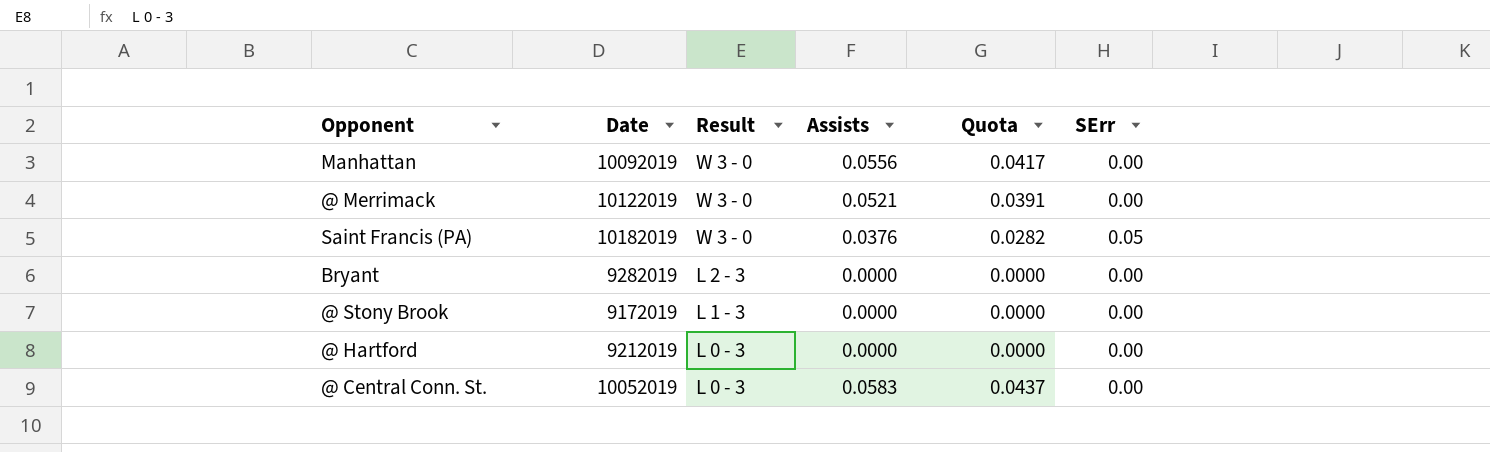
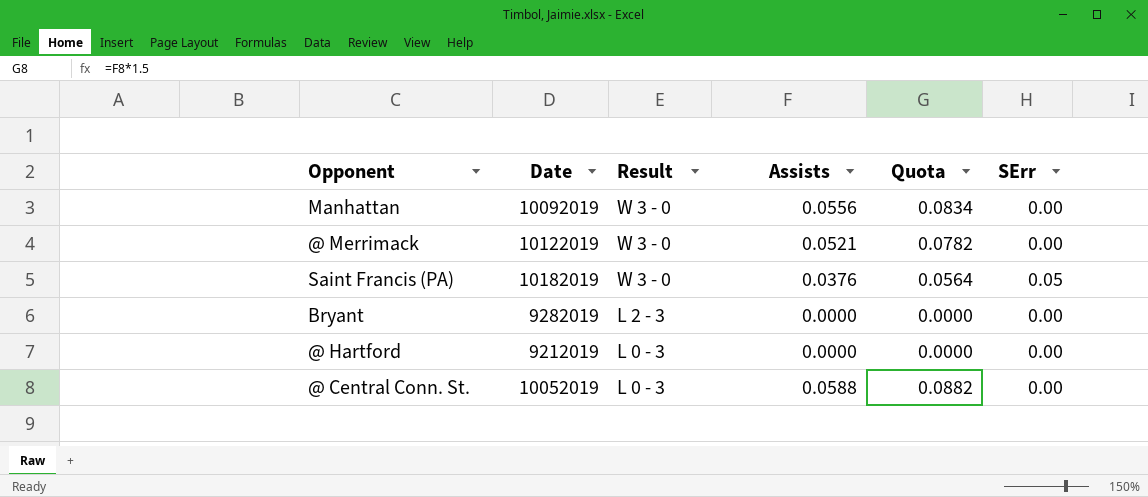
column Quota | formula: [Assists] * 0.75 -> [Assists] * 1.5
row @ Stony Brook: 9172019 | L 1 - 3 | 0.0000 | 0.0000 | 0.00 -> none
@ Central Conn. St. | Assists: 0.0583 -> 0.0588

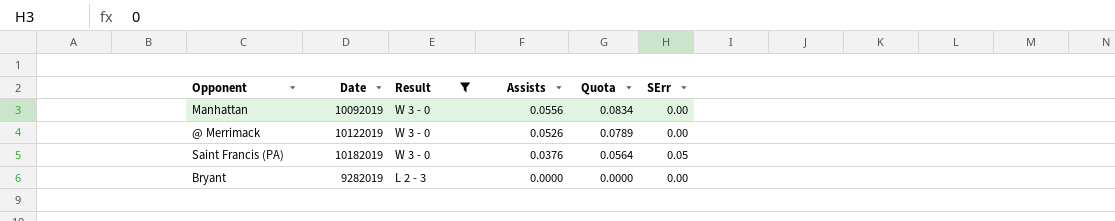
filter: none -> Result != L 0 - 3
@ Merrimack | Assists: 0.0521 -> 0.0526
@ Merrimack | Quota: 0.0782 -> 0.0789

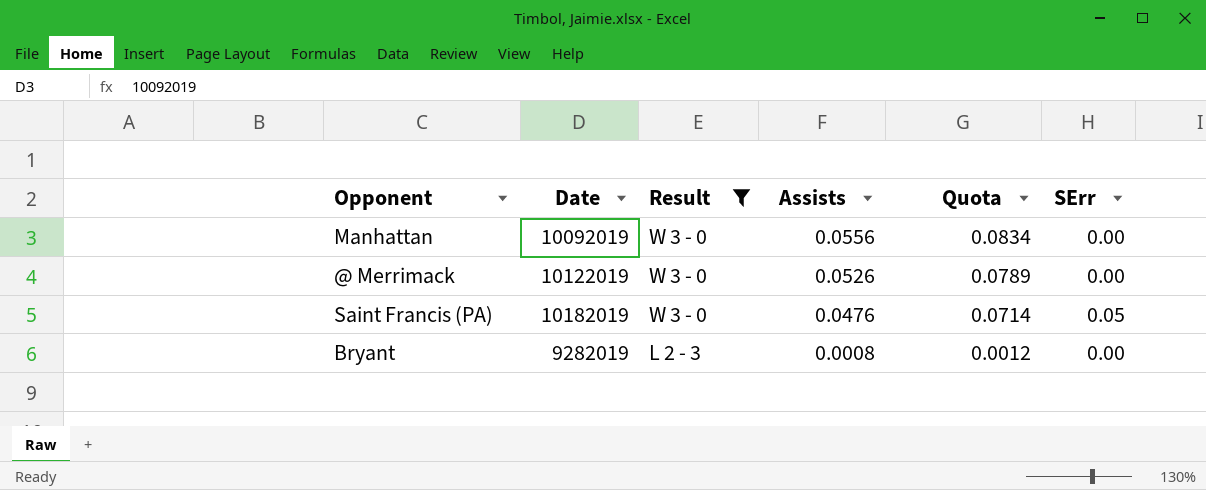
Saint Francis (PA) | Assists: 0.0376 -> 0.0476
Saint Francis (PA) | Quota: 0.0564 -> 0.0714
Bryant | Assists: 0.0000 -> 0.0008
Bryant | Quota: 0.0000 -> 0.0012

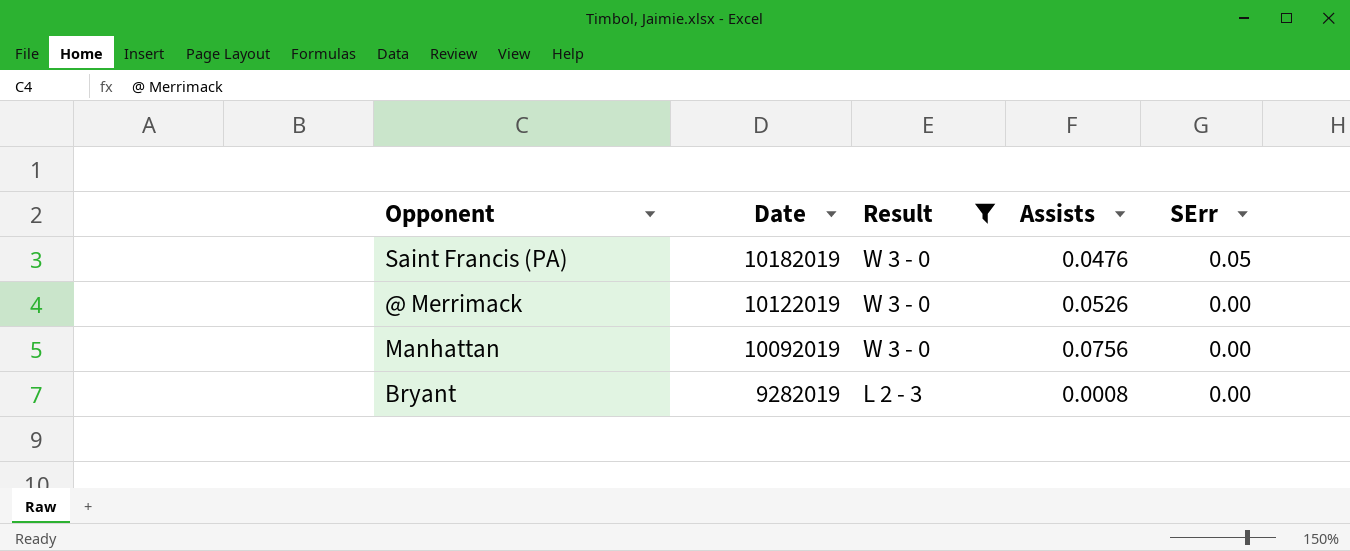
row order: Result descending -> Date descending
column Quota | formula: [Assists] * 1.5 -> none
Manhattan | Assists: 0.0556 -> 0.0756

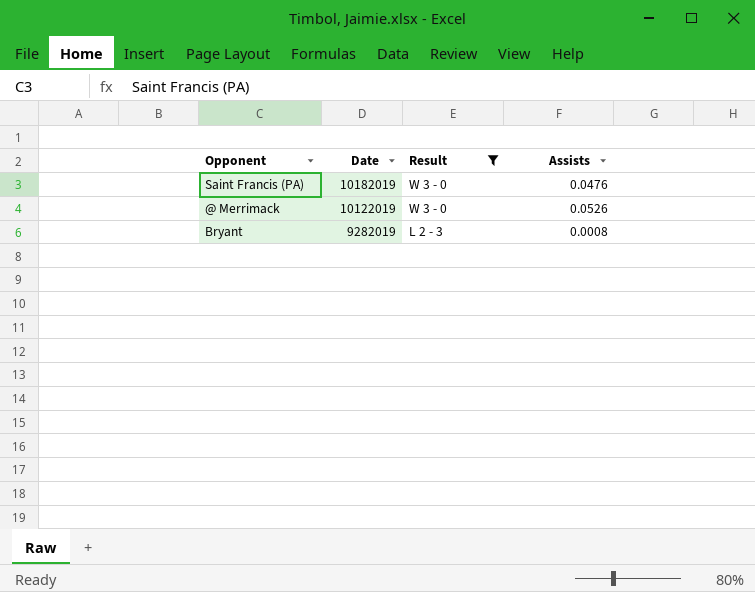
column SErr | position: 5 -> none
row Manhattan: 10092019 | W 3 - 0 | 0.0756 | 0.00 -> none

